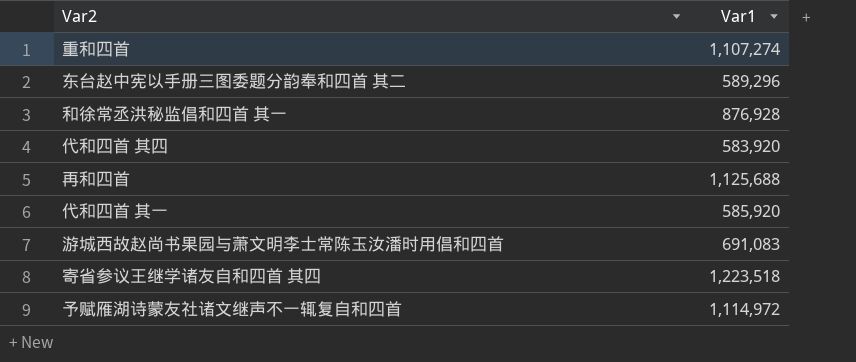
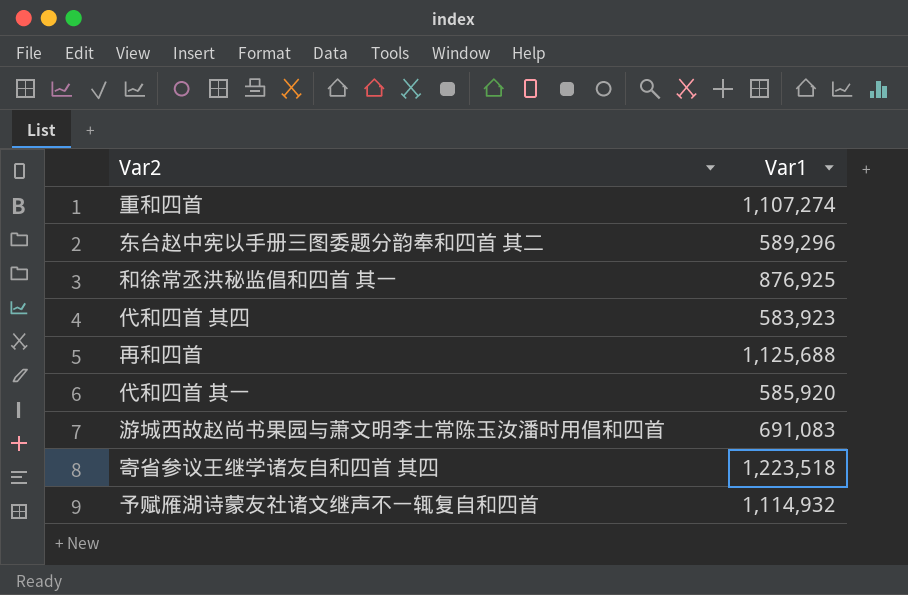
和徐常丞洪秘监倡和四首 其一 | Var1: 876,928 -> 876,925
代和四首 其四 | Var1: 583,920 -> 583,923
予赋雁湖诗蒙友社诸文继声不一辄复自和四首 | Var1: 1,114,972 -> 1,114,932

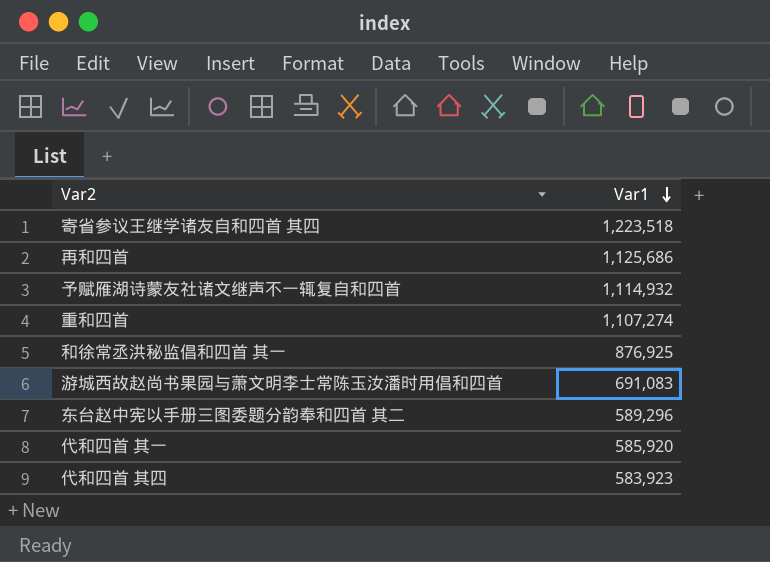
row order: none -> Var1 descending
再和四首 | Var1: 1,125,688 -> 1,125,686

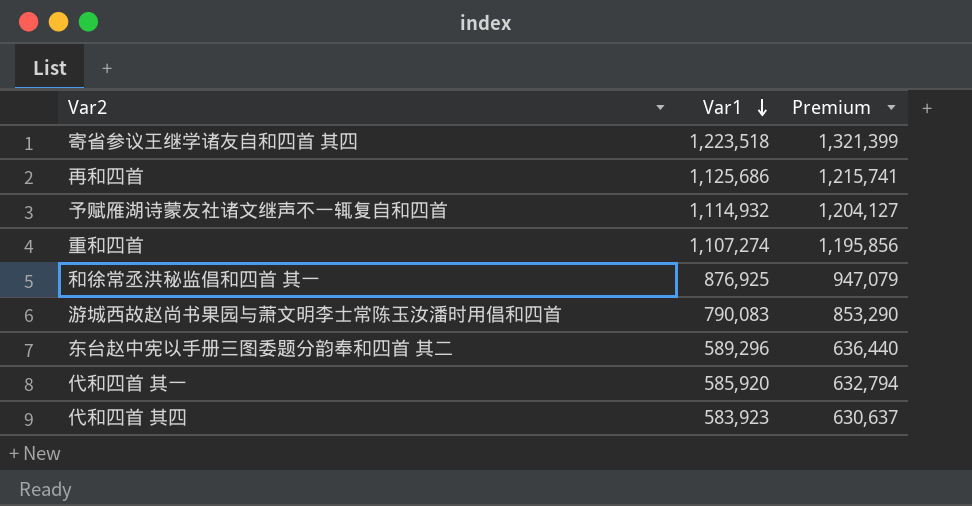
column Premium | formula: none -> [Var1] * 1.08
游城西故赵尚书果园与萧文明李士常陈玉汝潘时用倡和四首 | Var1: 691,083 -> 790,083

